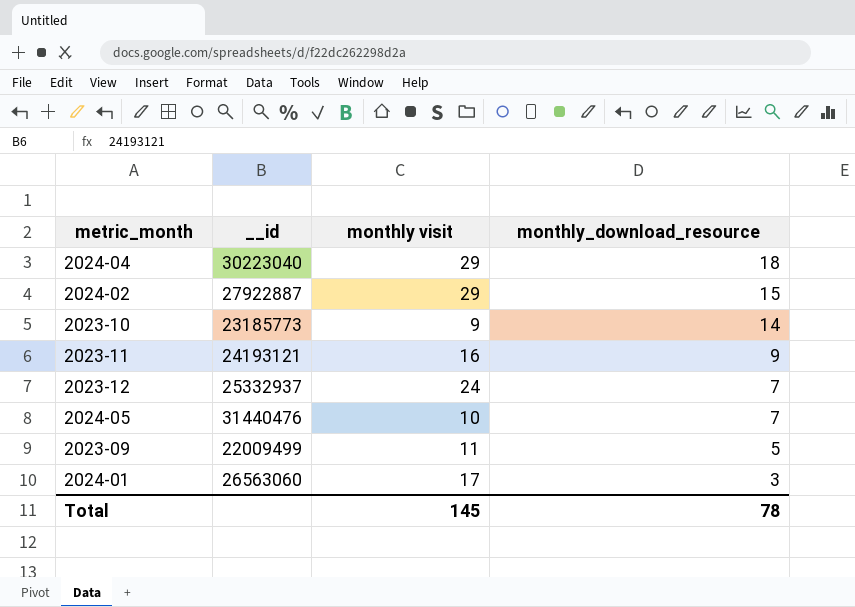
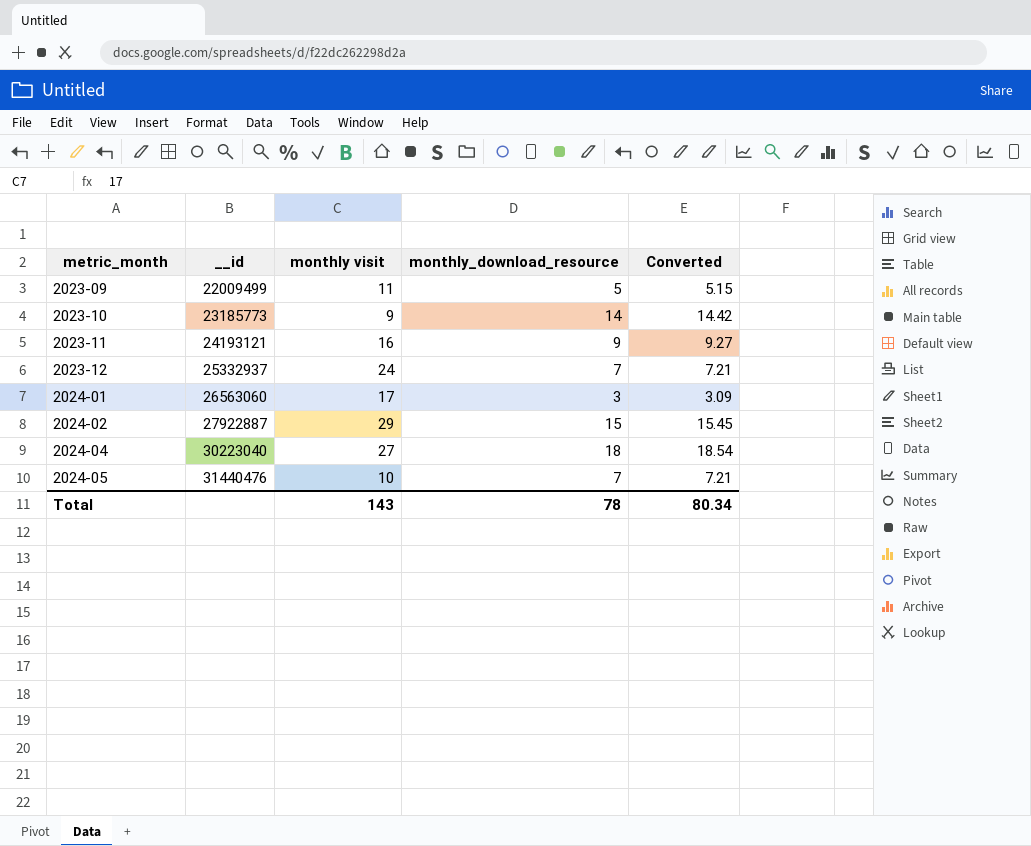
row order: monthly_download_resource descending -> metric_month ascending
column Converted | formula: none -> [monthly_download_resource] * 1.03
2024-04 | monthly visit: 29 -> 27
Total | monthly visit: 145 -> 143

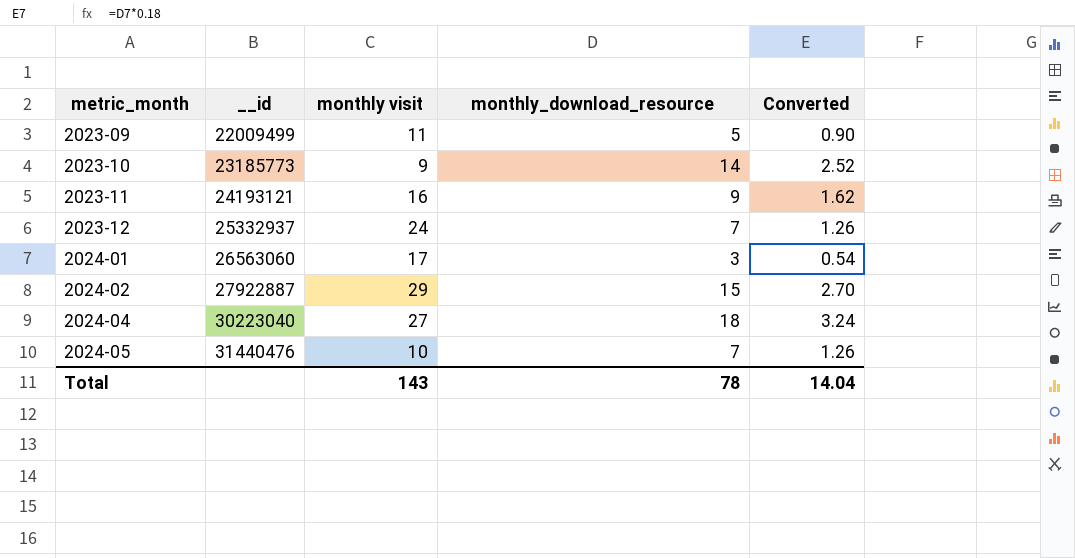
column Converted | formula: [monthly_download_resource] * 1.03 -> [monthly_download_resource] * 0.18
Total | Converted: 80.34 -> 14.04

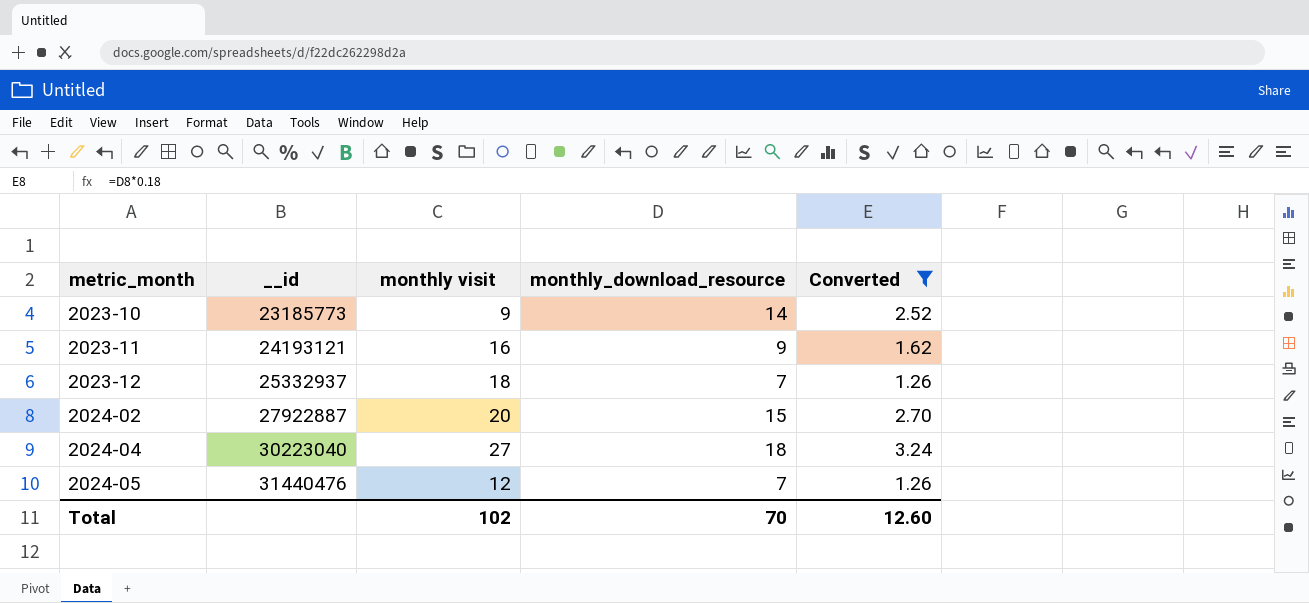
filter: none -> Converted >= 1.26
2023-12 | monthly visit: 24 -> 18
2024-02 | monthly visit: 29 -> 20
2024-05 | monthly visit: 10 -> 12
Total | monthly visit: 143 -> 102
Total | monthly_download_resource: 78 -> 70
Total | Converted: 14.04 -> 12.60

